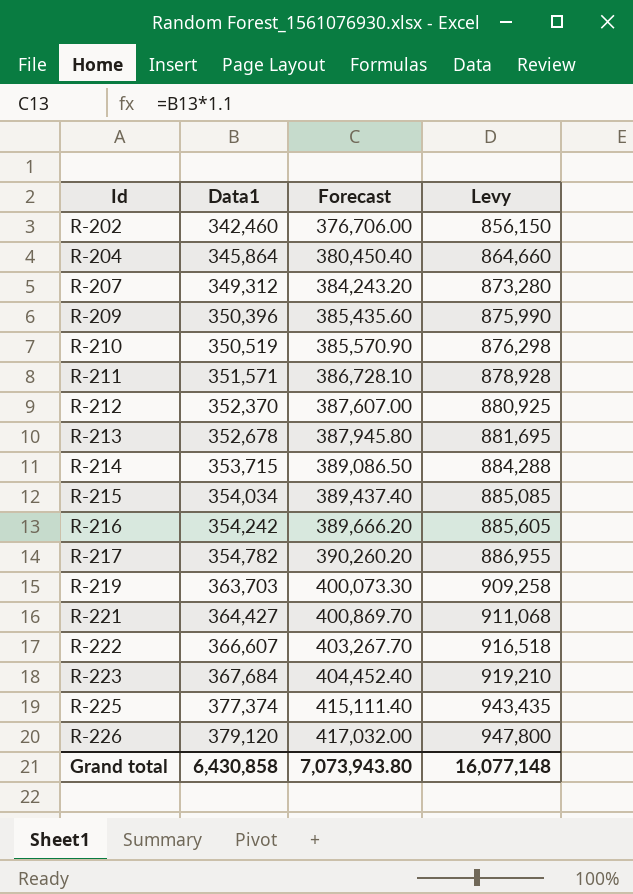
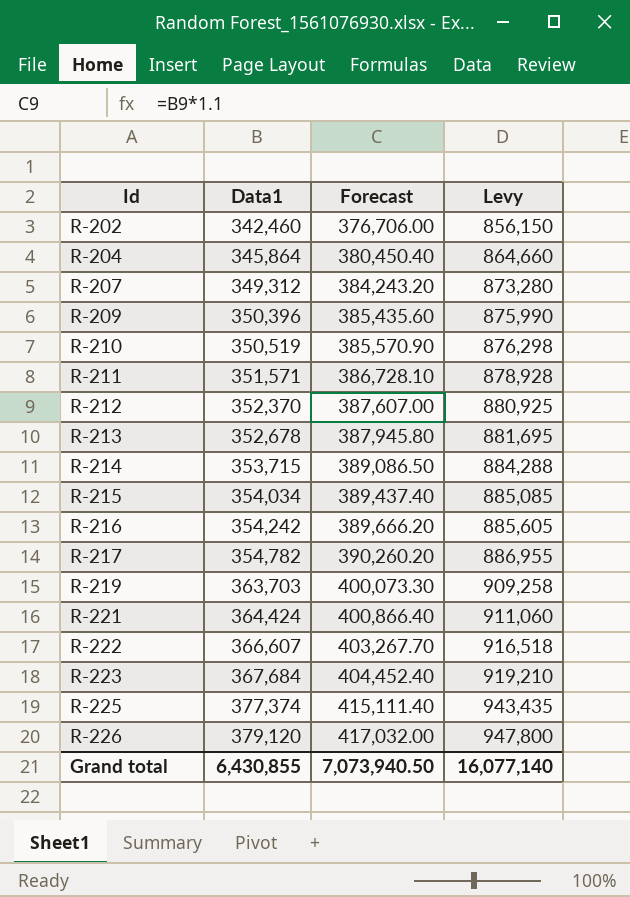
R-221 | Data1: 364,427 -> 364,424
R-221 | Forecast: 400,869.70 -> 400,866.40
R-221 | Levy: 911,068 -> 911,060
Grand total | Data1: 6,430,858 -> 6,430,855
Grand total | Forecast: 7,073,943.80 -> 7,073,940.50
Grand total | Levy: 16,077,148 -> 16,077,140

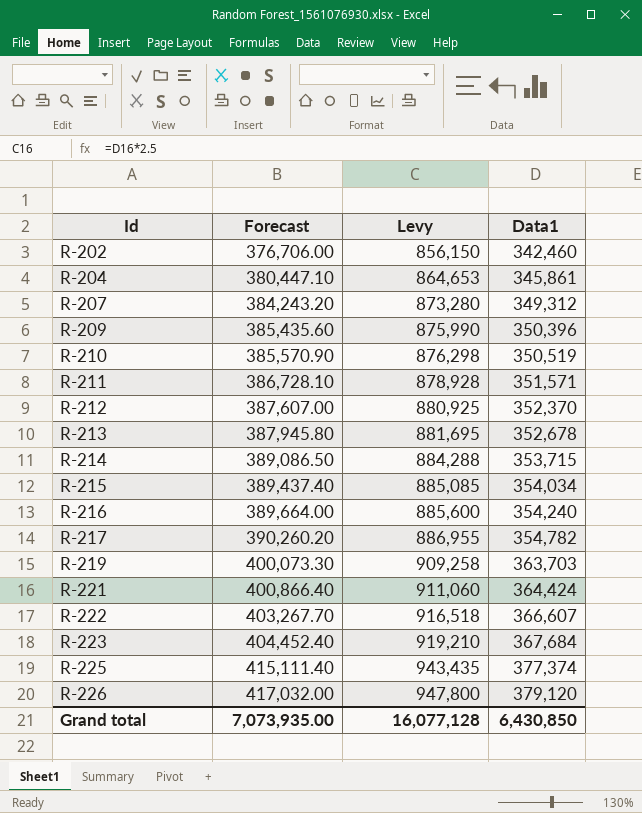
column Data1 | position: 2 -> 4
R-204 | Forecast: 380,450.40 -> 380,447.10
R-204 | Levy: 864,660 -> 864,653
R-204 | Data1: 345,864 -> 345,861
R-216 | Forecast: 389,666.20 -> 389,664.00
R-216 | Levy: 885,605 -> 885,600
R-216 | Data1: 354,242 -> 354,240
Grand total | Forecast: 7,073,940.50 -> 7,073,935.00
Grand total | Levy: 16,077,140 -> 16,077,128
Grand total | Data1: 6,430,855 -> 6,430,850

